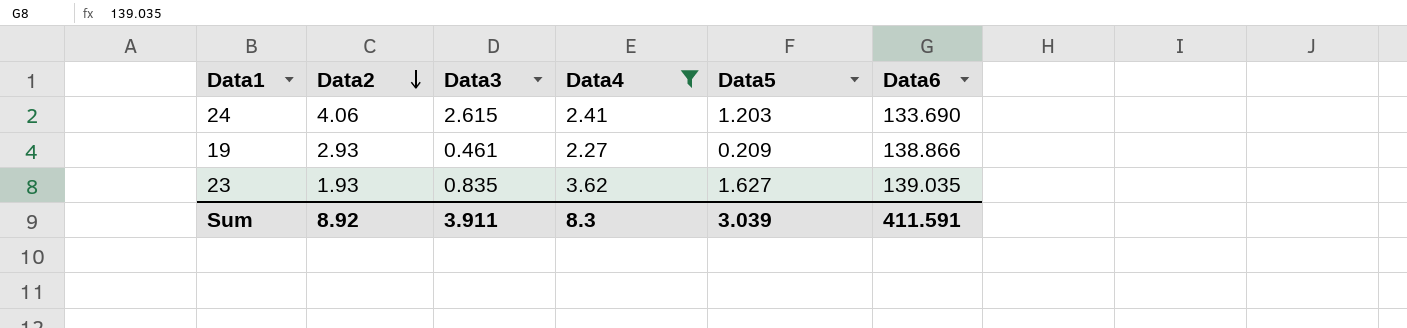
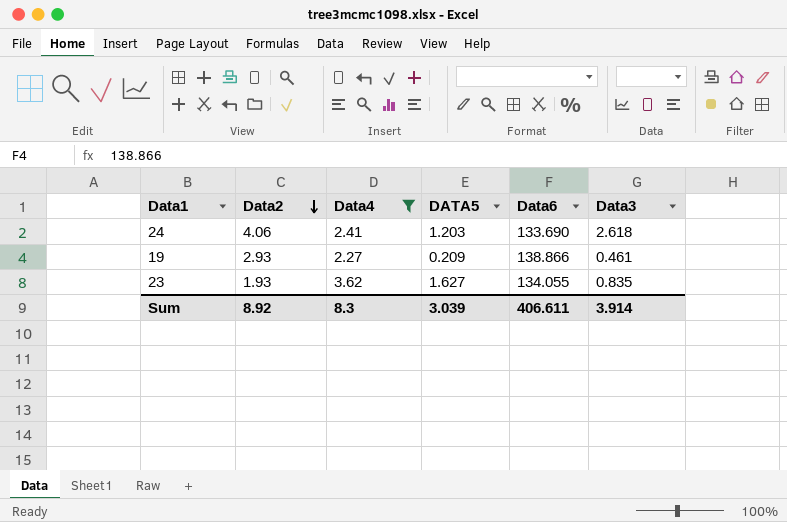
column name: Data5 -> DATA5
column Data3 | position: 3 -> 6
24 | Data3: 2.615 -> 2.618
23 | Data6: 139.035 -> 134.055
Sum | Data6: 411.591 -> 406.611
Sum | Data3: 3.911 -> 3.914

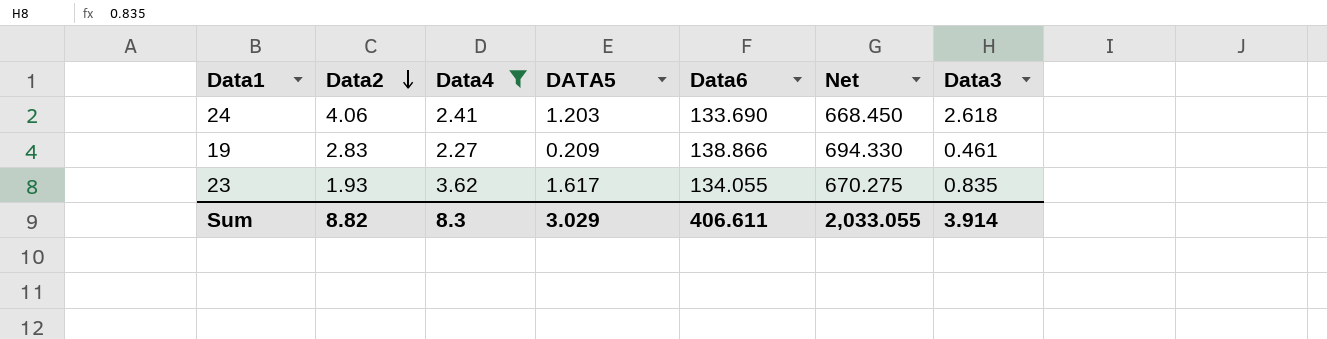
column Net | formula: none -> [Data6] * 5
19 | Data2: 2.93 -> 2.83
23 | DATA5: 1.627 -> 1.617
Sum | Data2: 8.92 -> 8.82
Sum | DATA5: 3.039 -> 3.029

